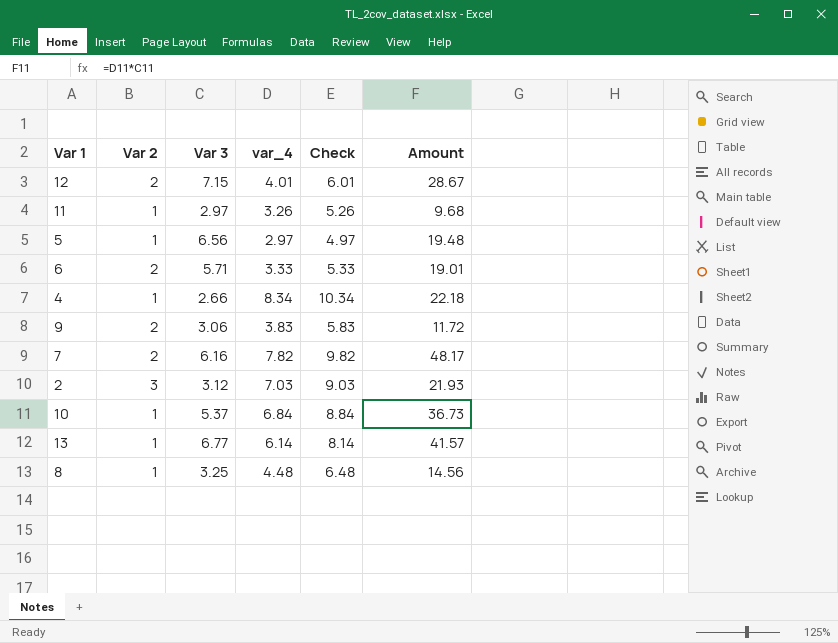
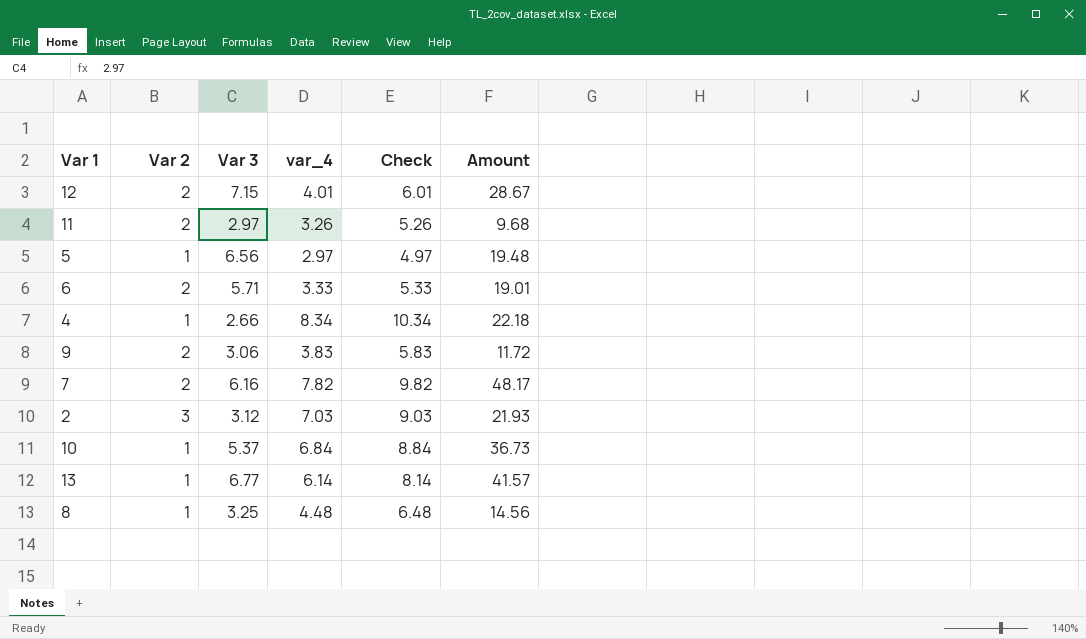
11 | Var 2: 1 -> 2

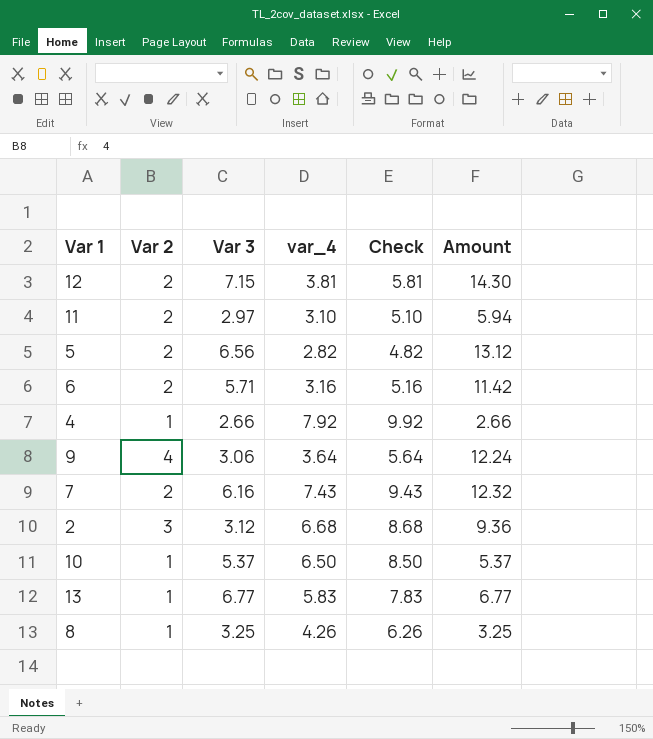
column Amount | formula: [Var 3] * [var_4] -> [Var 2] * [Var 3]
12 | var_4: 4.01 -> 3.81
12 | Check: 6.01 -> 5.81
11 | var_4: 3.26 -> 3.10
11 | Check: 5.26 -> 5.10
5 | Var 2: 1 -> 2
5 | var_4: 2.97 -> 2.82
5 | Check: 4.97 -> 4.82
6 | var_4: 3.33 -> 3.16
6 | Check: 5.33 -> 5.16
4 | var_4: 8.34 -> 7.92
4 | Check: 10.34 -> 9.92
9 | Var 2: 2 -> 4
9 | var_4: 3.83 -> 3.64
9 | Check: 5.83 -> 5.64
7 | var_4: 7.82 -> 7.43
7 | Check: 9.82 -> 9.43
2 | var_4: 7.03 -> 6.68
2 | Check: 9.03 -> 8.68
10 | var_4: 6.84 -> 6.50
10 | Check: 8.84 -> 8.50
13 | var_4: 6.14 -> 5.83
13 | Check: 8.14 -> 7.83
8 | var_4: 4.48 -> 4.26
8 | Check: 6.48 -> 6.26

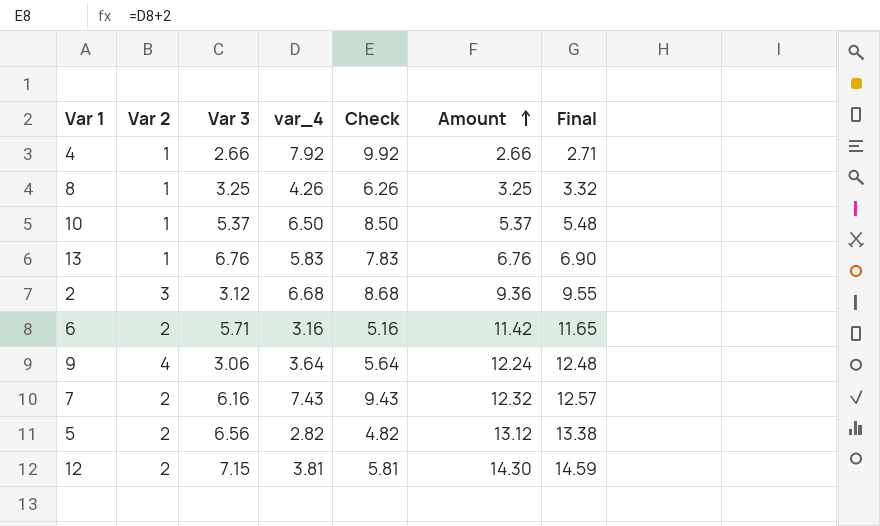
row order: none -> Amount ascending
column Final | formula: none -> [Amount] * 1.02
row 11: 2 | 2.97 | 3.10 | 5.10 | 5.94 -> none
13 | Var 3: 6.77 -> 6.76
13 | Amount: 6.77 -> 6.76

